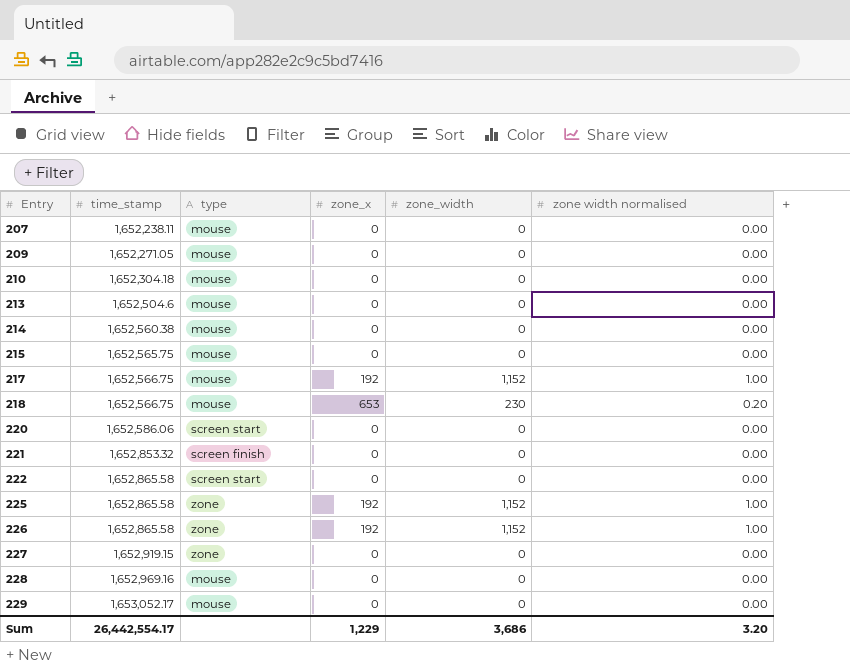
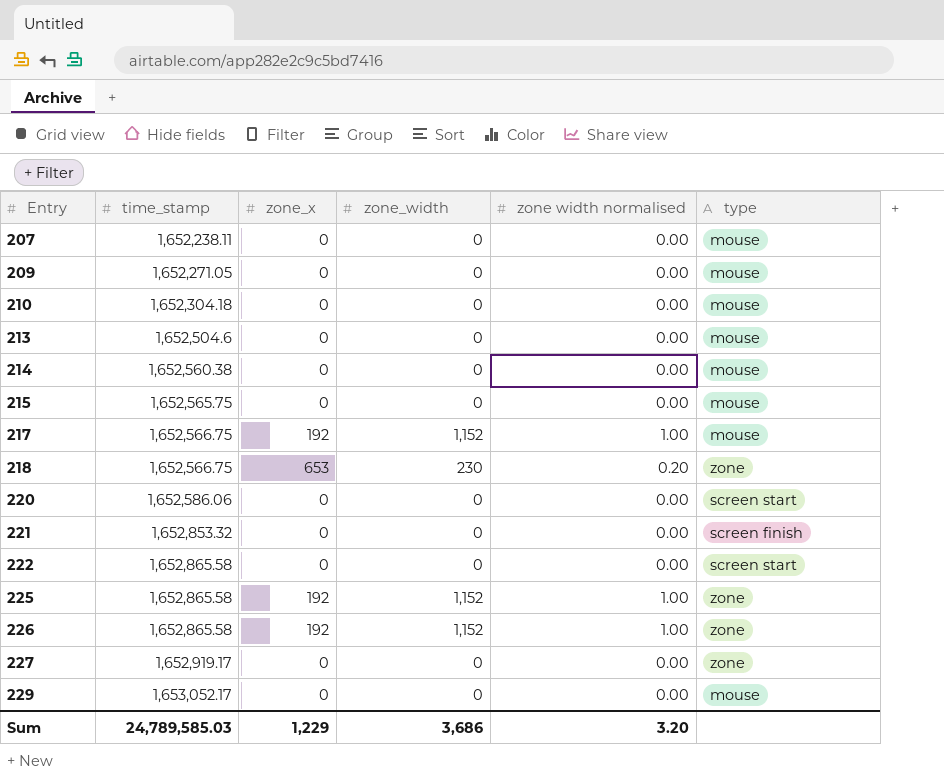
column type | position: 3 -> 6
row 228: 1,652,969.16 | mouse | 0 | 0 | 0.00 -> none
218 | type: mouse -> zone
227 | time_stamp: 1,652,919.15 -> 1,652,919.17
Sum | time_stamp: 26,442,554.17 -> 24,789,585.03

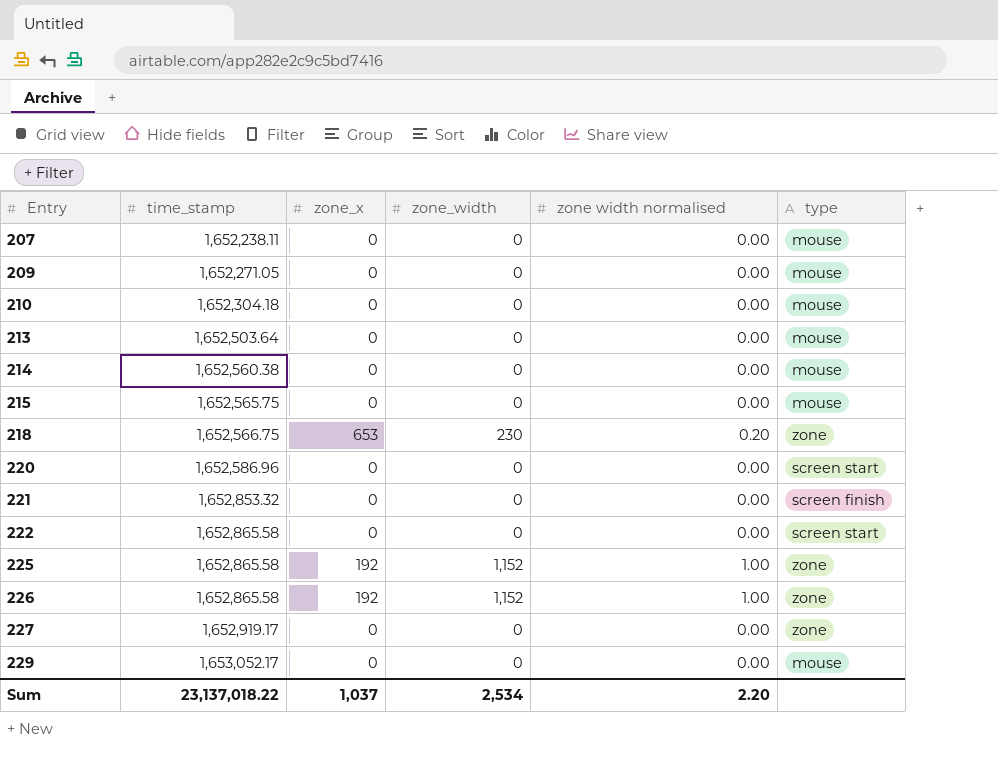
row 217: 1,652,566.75 | 192 | 1,152 | 1.00 | mouse -> none
213 | time_stamp: 1,652,504.6 -> 1,652,503.64
220 | time_stamp: 1,652,586.06 -> 1,652,586.96
Sum | time_stamp: 24,789,585.03 -> 23,137,018.22
Sum | zone_x: 1,229 -> 1,037
Sum | zone_width: 3,686 -> 2,534
Sum | zone width normalised: 3.20 -> 2.20

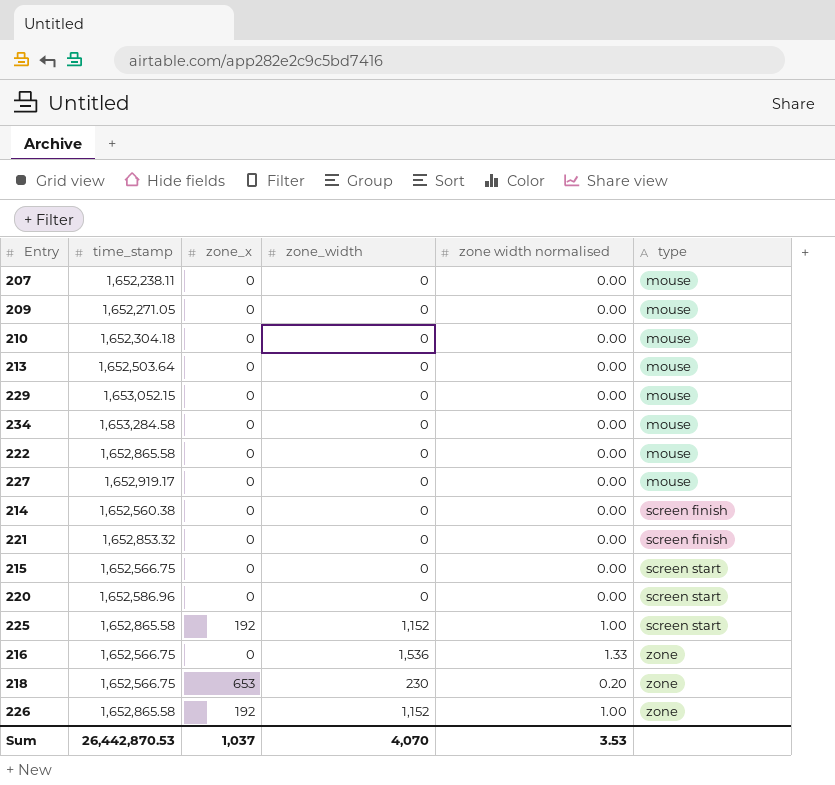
row order: Entry ascending -> type ascending
229 | time_stamp: 1,653,052.17 -> 1,653,052.15
row 234: none -> 1,653,284.58 | 0 | 0 | 0.00 | mouse
222 | type: screen start -> mouse
227 | type: zone -> mouse
214 | type: mouse -> screen finish
215 | time_stamp: 1,652,565.75 -> 1,652,566.75
215 | type: mouse -> screen start
225 | type: zone -> screen start
row 216: none -> 1,652,566.75 | 0 | 1,536 | 1.33 | zone
Sum | time_stamp: 23,137,018.22 -> 26,442,870.53
Sum | zone_width: 2,534 -> 4,070
Sum | zone width normalised: 2.20 -> 3.53

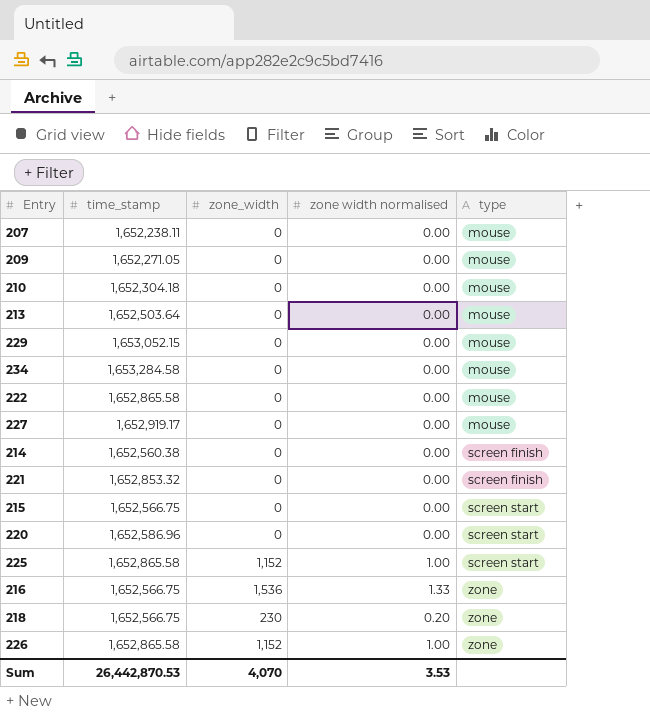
column zone_x | position: 3 -> none

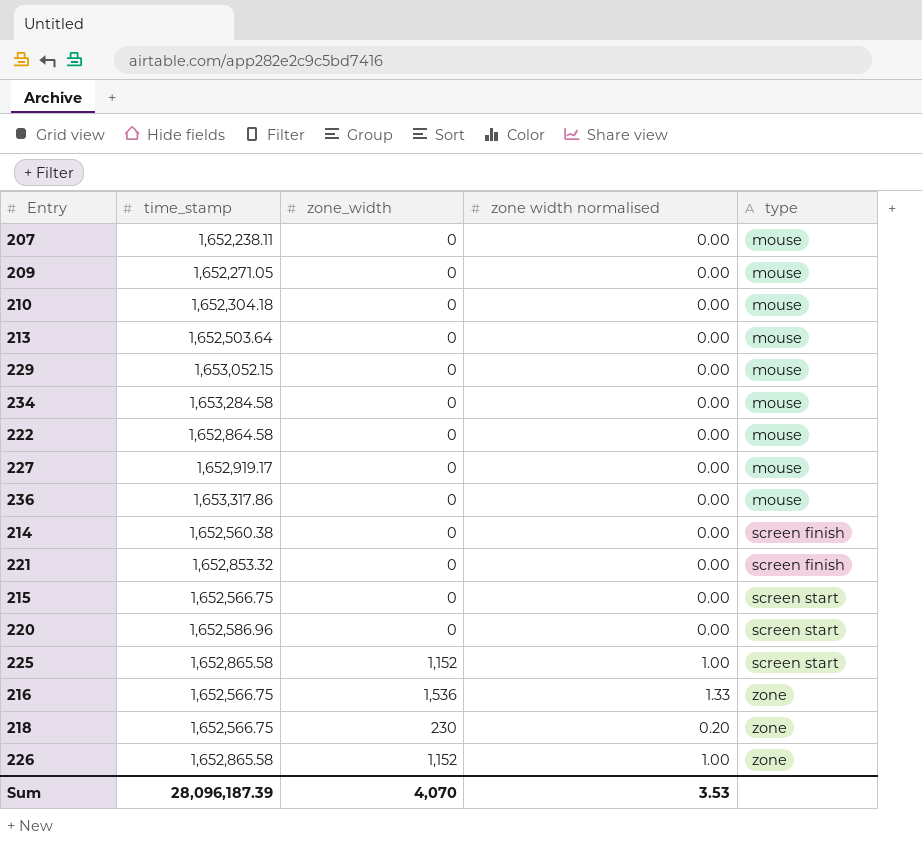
222 | time_stamp: 1,652,865.58 -> 1,652,864.58
row 236: none -> 1,653,317.86 | 0 | 0.00 | mouse
Sum | time_stamp: 26,442,870.53 -> 28,096,187.39

